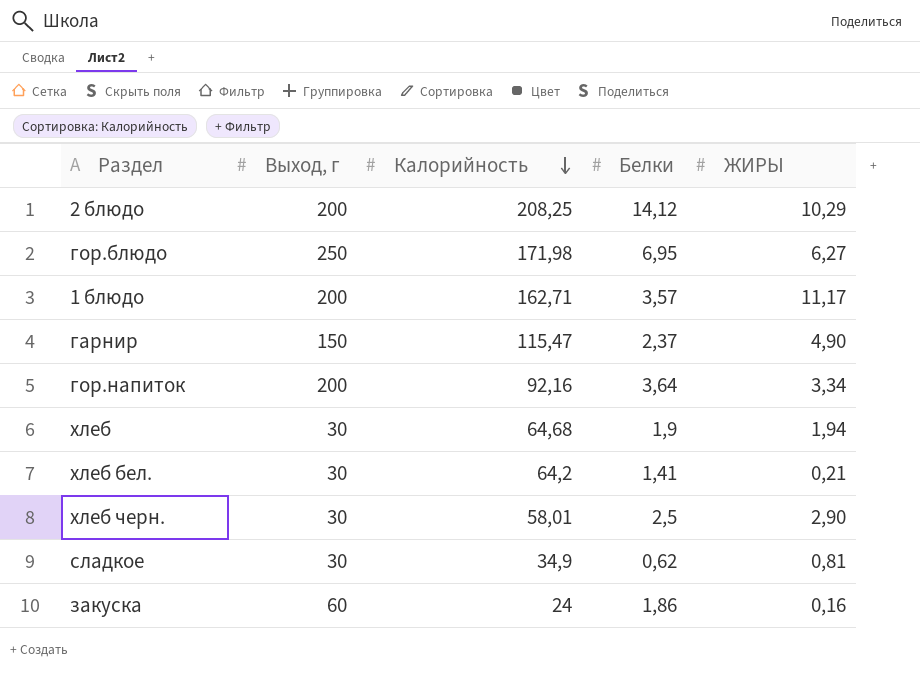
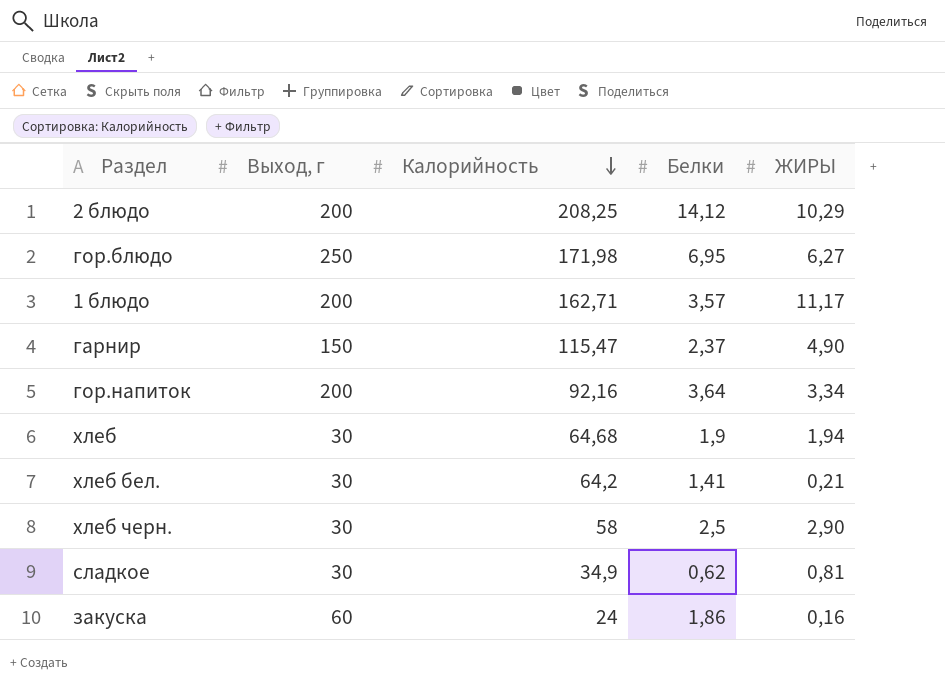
хлеб черн. | Калорийность: 58,01 -> 58

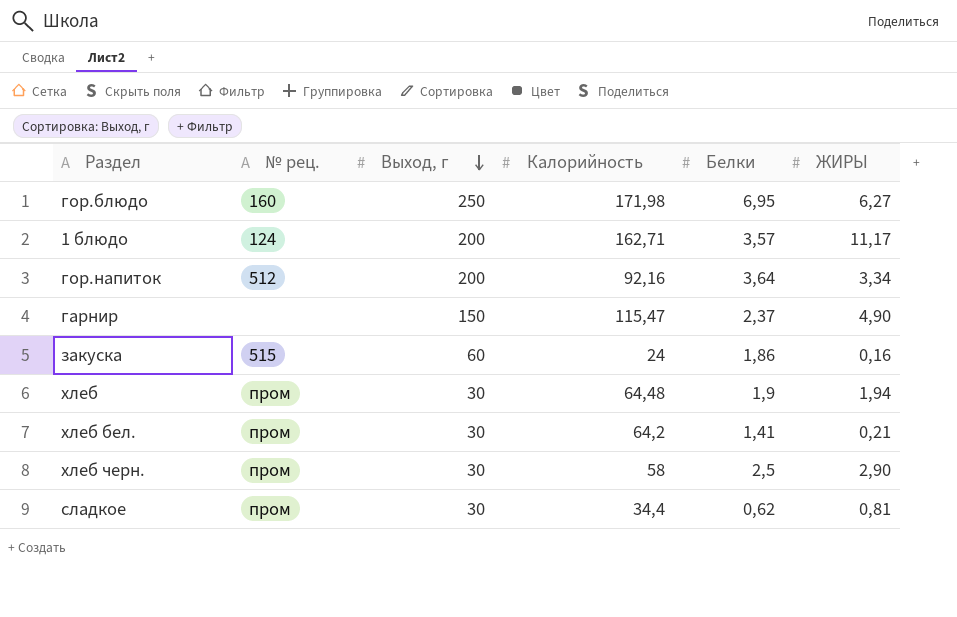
row order: Калорийность descending -> Выход, г descending
column № рец. | position: none -> 2
row 2 блюдо: 200 | 208,25 | 14,12 | 10,29 -> none
хлеб | Калорийность: 64,68 -> 64,48
сладкое | Калорийность: 34,9 -> 34,4

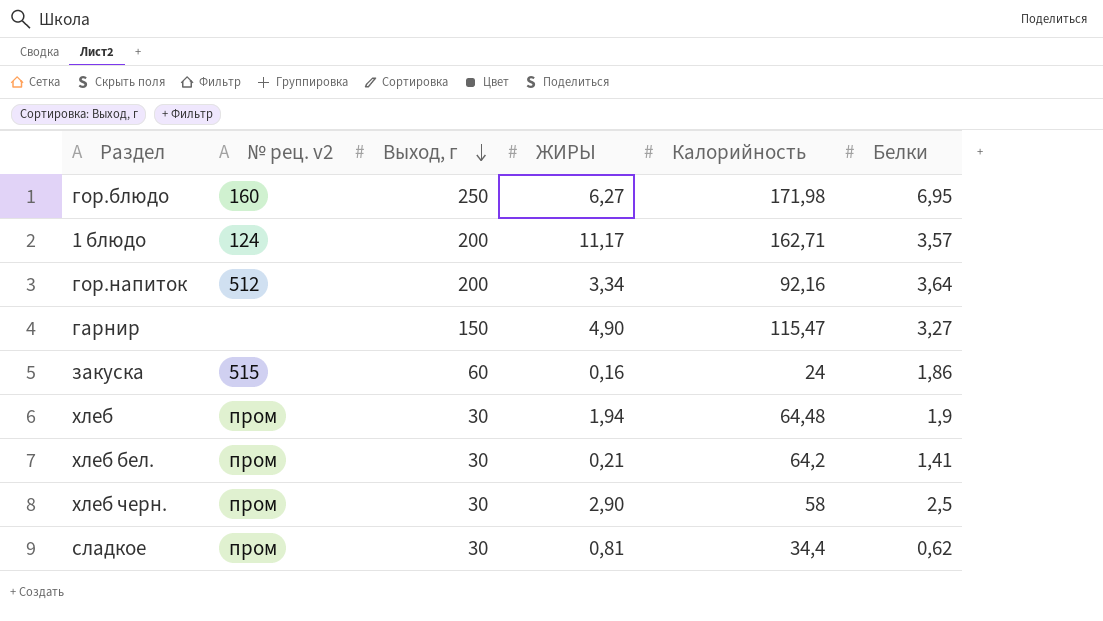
column name: № рец. -> № рец. v2
column ЖИРЫ | position: 6 -> 4
гарнир | Белки: 2,37 -> 3,27

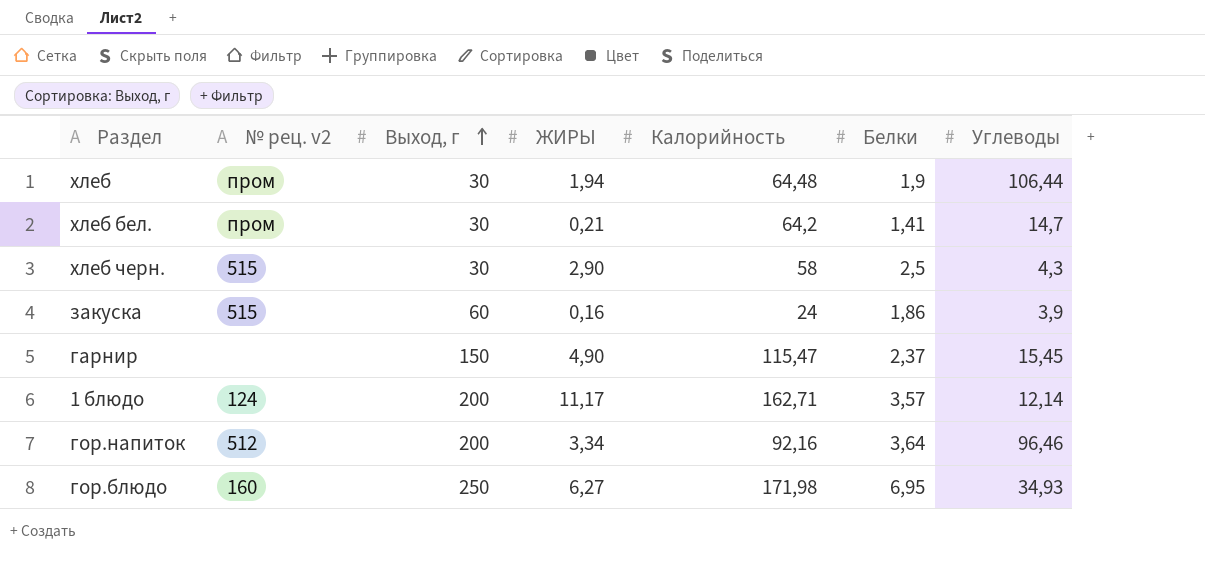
row order: Выход, г descending -> Выход, г ascending
column Углеводы | position: none -> 7
row сладкое: пром | 30 | 0,81 | 34,4 | 0,62 -> none
хлеб черн. | № рец. v2: пром -> 515
гарнир | Белки: 3,27 -> 2,37

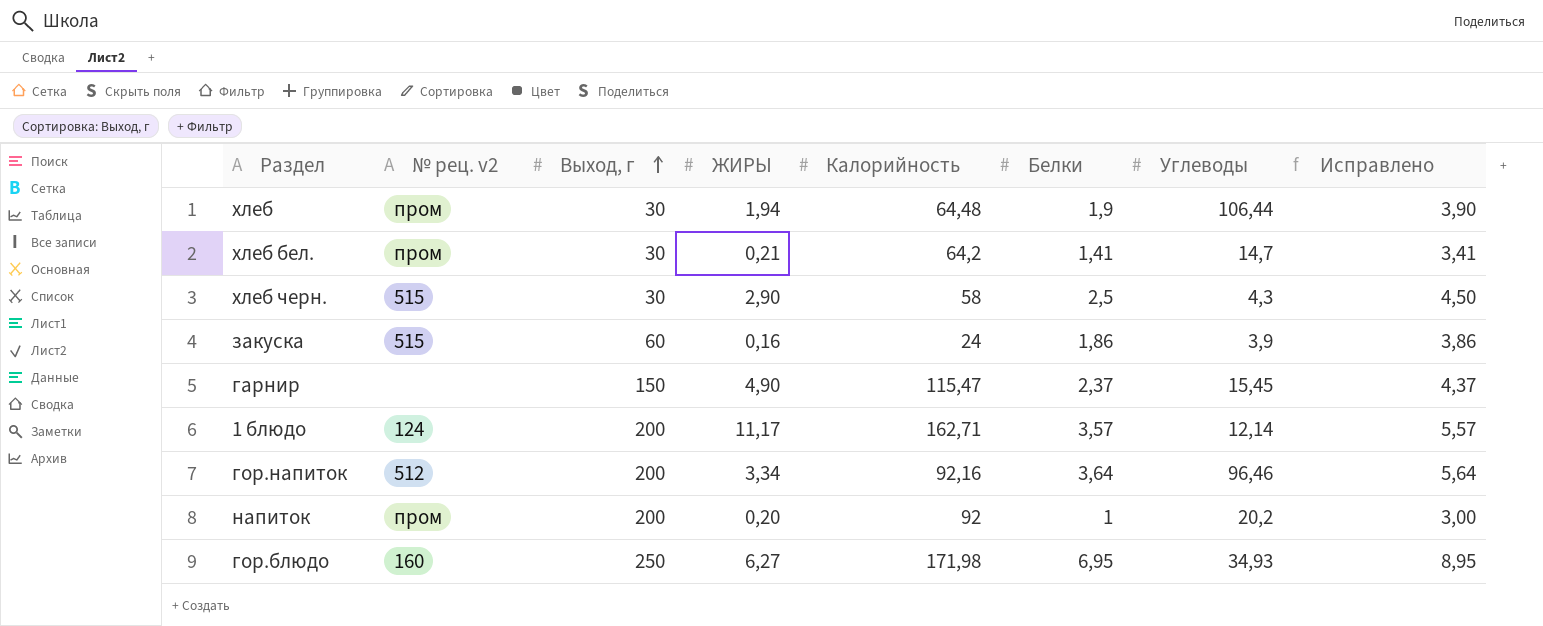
column Исправлено | formula: none -> [Белки] + 2
row напиток: none -> пром | 200 | 0,20 | 92 | 1 | 20,2 | 3,00

